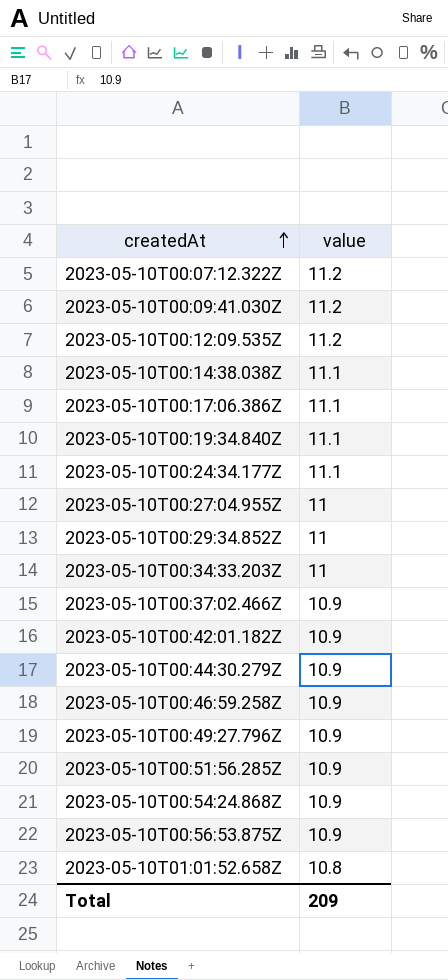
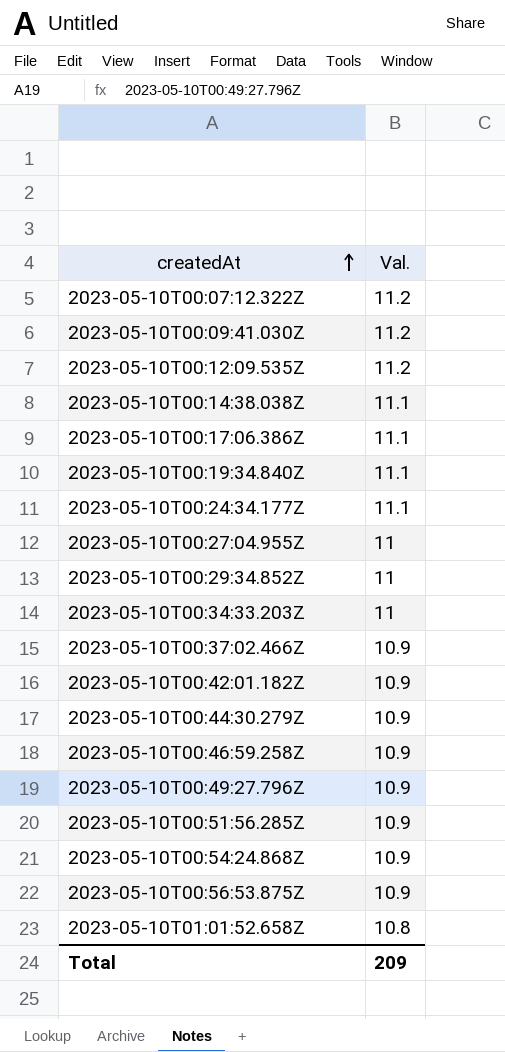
column name: value -> Val.

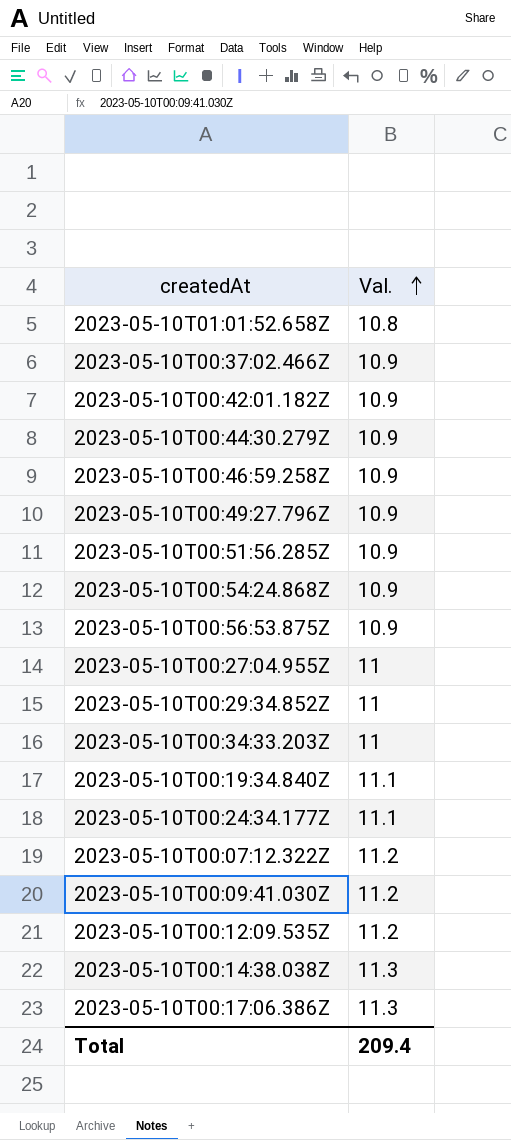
row order: createdAt ascending -> Val. ascending
2023-05-10T00:14:38.038Z | Val.: 11.1 -> 11.3
2023-05-10T00:17:06.386Z | Val.: 11.1 -> 11.3
Total | Val.: 209 -> 209.4

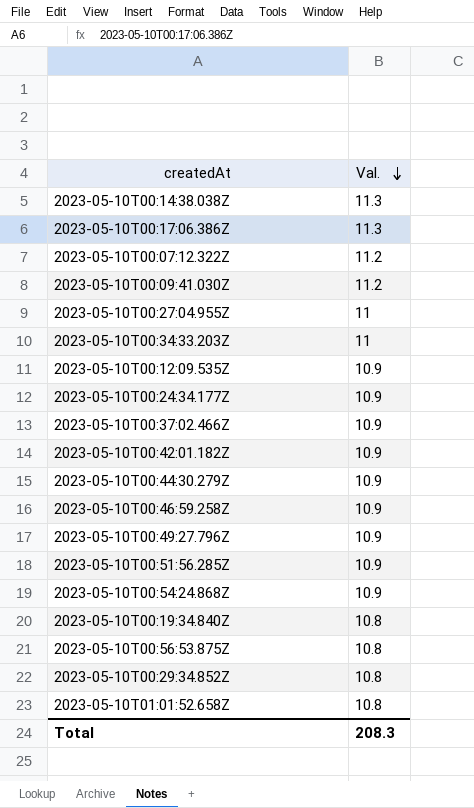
row order: Val. ascending -> Val. descending
2023-05-10T00:12:09.535Z | Val.: 11.2 -> 10.9
2023-05-10T00:24:34.177Z | Val.: 11.1 -> 10.9
2023-05-10T00:19:34.840Z | Val.: 11.1 -> 10.8
2023-05-10T00:56:53.875Z | Val.: 10.9 -> 10.8
2023-05-10T00:29:34.852Z | Val.: 11 -> 10.8
Total | Val.: 209.4 -> 208.3

